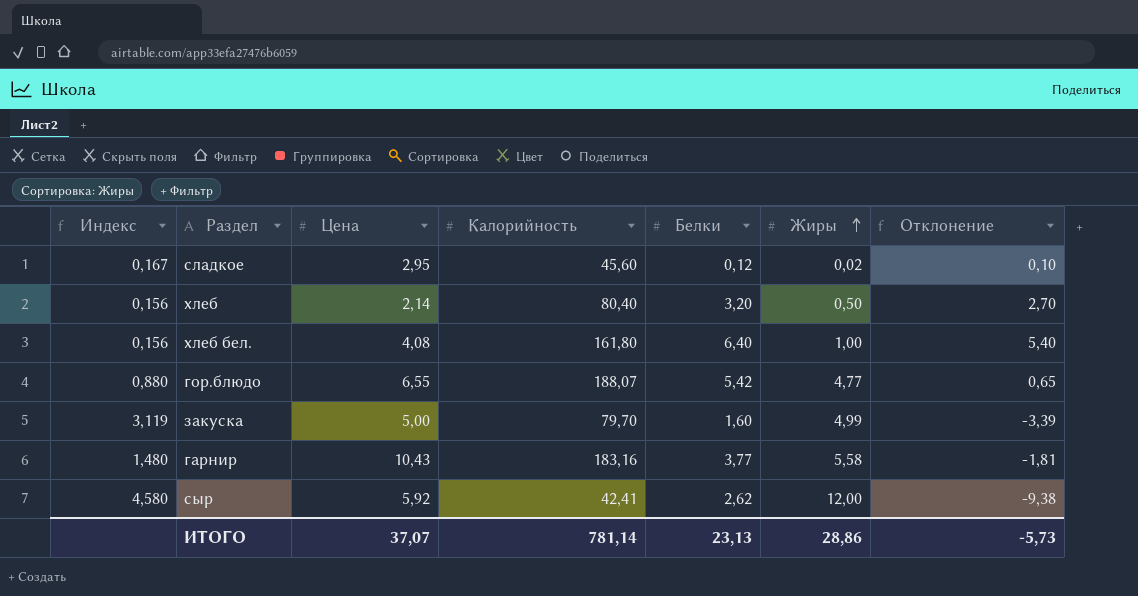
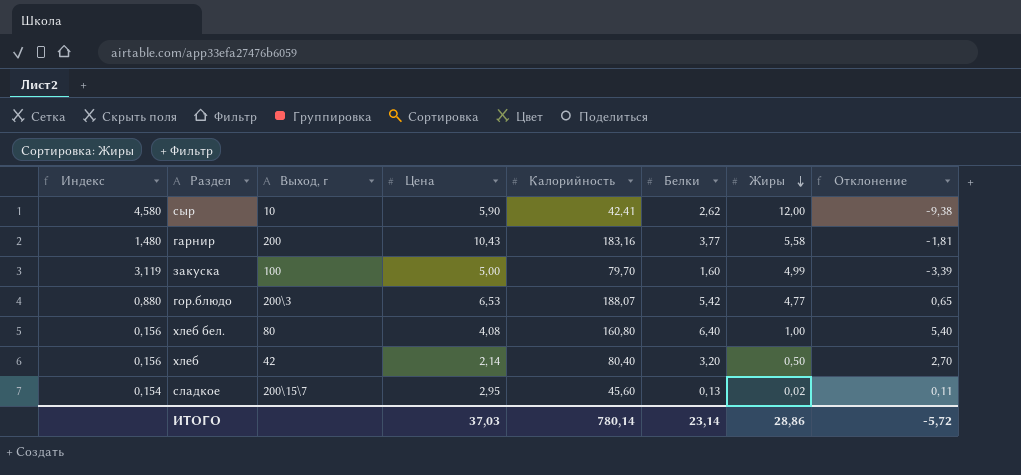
row order: Жиры ascending -> Жиры descending
column Выход, г | position: none -> 3
сыр | Цена: 5,92 -> 5,90
гор.блюдо | Цена: 6,55 -> 6,53
хлеб бел. | Калорийность: 161,80 -> 160,80
сладкое | Индекс: 0,167 -> 0,154
сладкое | Белки: 0,12 -> 0,13
сладкое | Отклонение: 0,10 -> 0,11
ИТОГО | Цена: 37,07 -> 37,03
ИТОГО | Калорийность: 781,14 -> 780,14
ИТОГО | Белки: 23,13 -> 23,14
ИТОГО | Отклонение: -5,73 -> -5,72

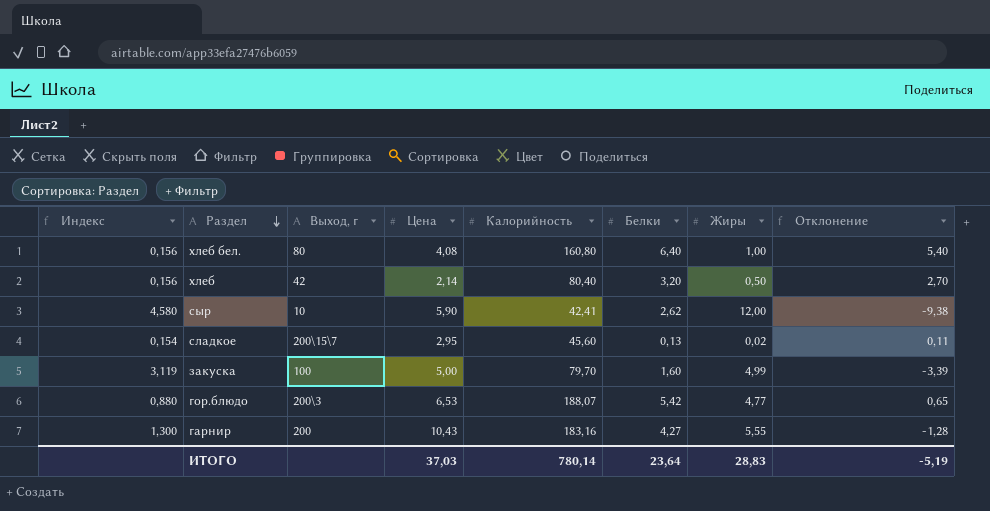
row order: Жиры descending -> Раздел descending
гарнир | Индекс: 1,480 -> 1,300
гарнир | Белки: 3,77 -> 4,27
гарнир | Жиры: 5,58 -> 5,55
гарнир | Отклонение: -1,81 -> -1,28
ИТОГО | Белки: 23,14 -> 23,64
ИТОГО | Жиры: 28,86 -> 28,83
ИТОГО | Отклонение: -5,72 -> -5,19

